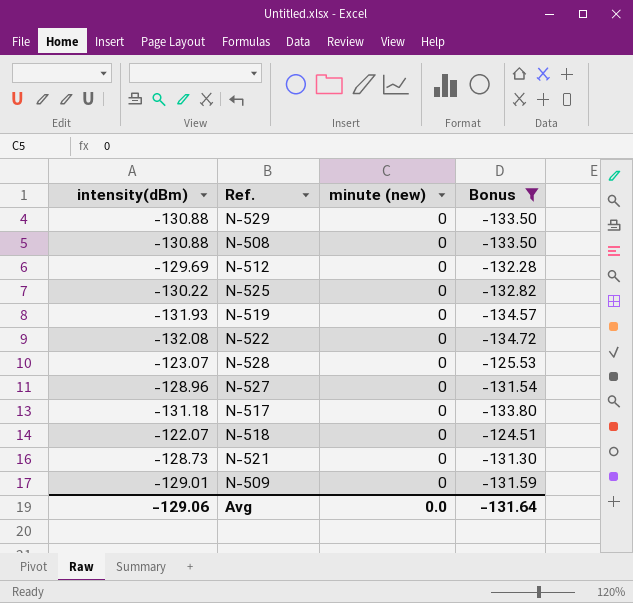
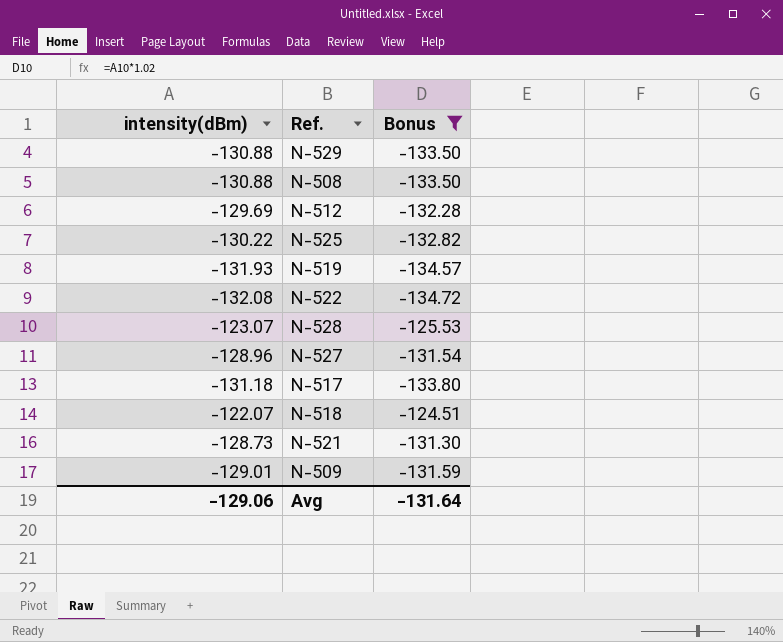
column minute (new) | position: 3 -> none

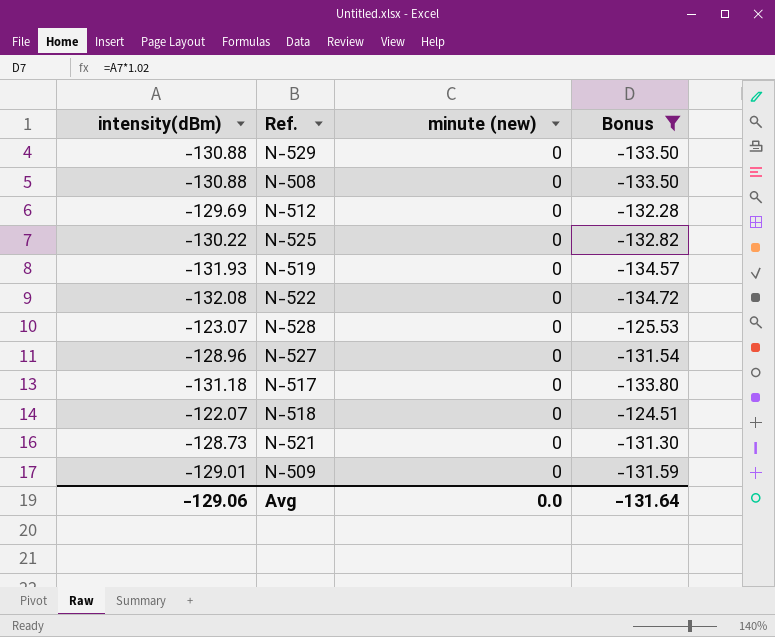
column minute (new) | position: none -> 3

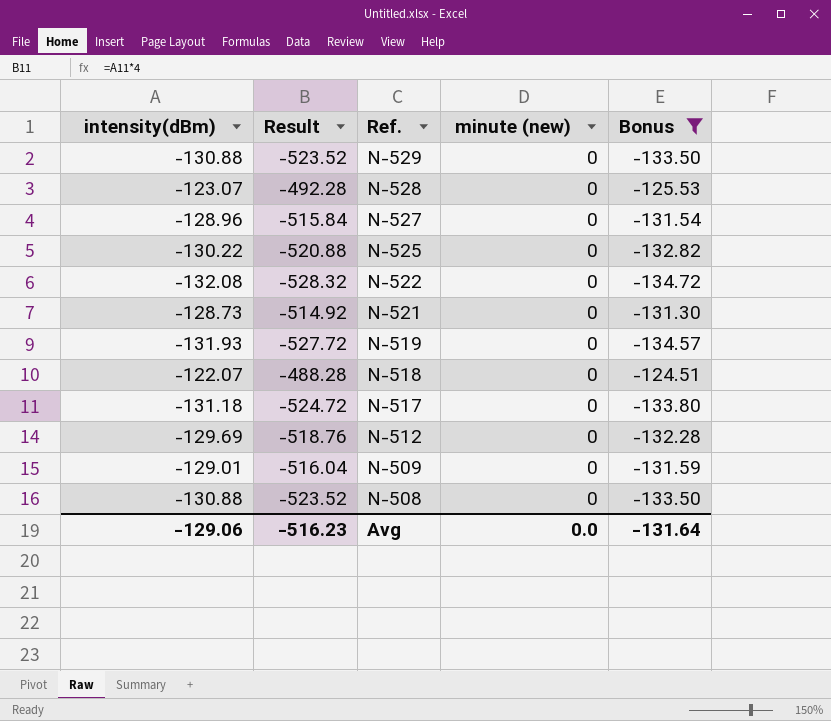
row order: none -> Ref. descending
column Result | formula: none -> [intensity(dBm)] * 4

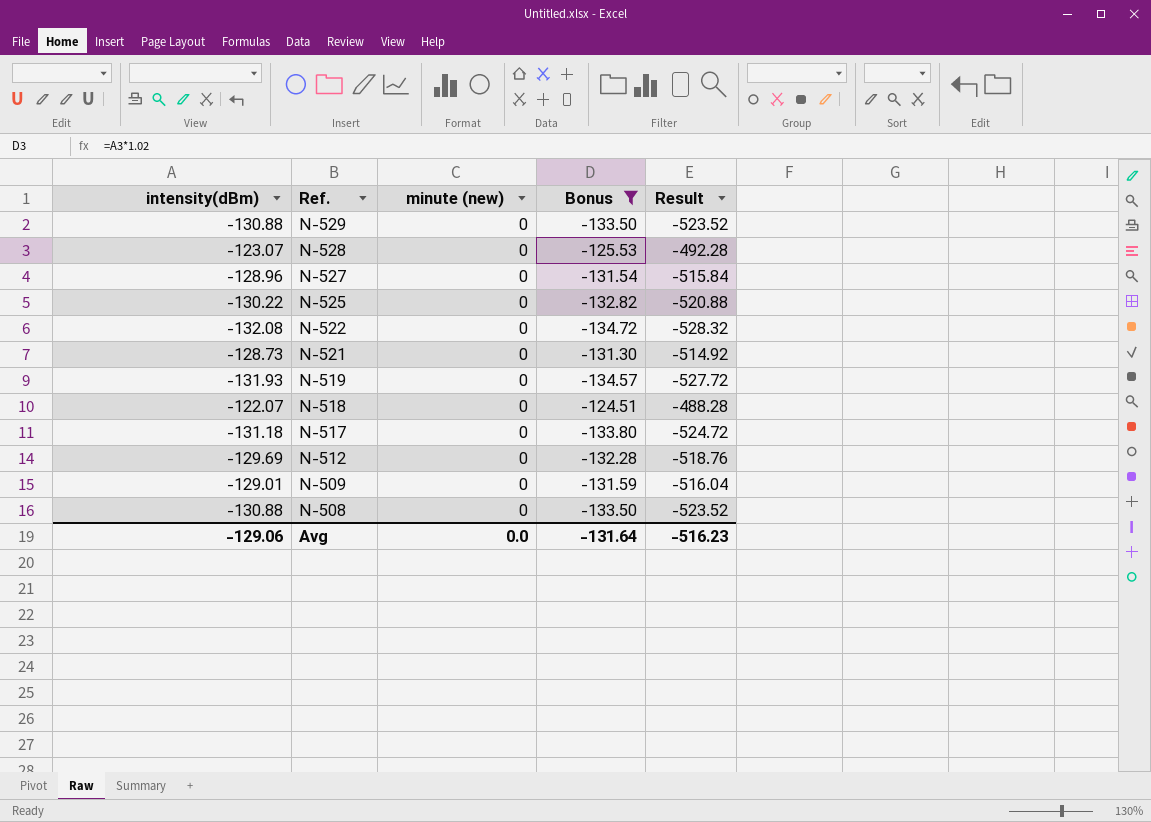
column Result | position: 2 -> 5

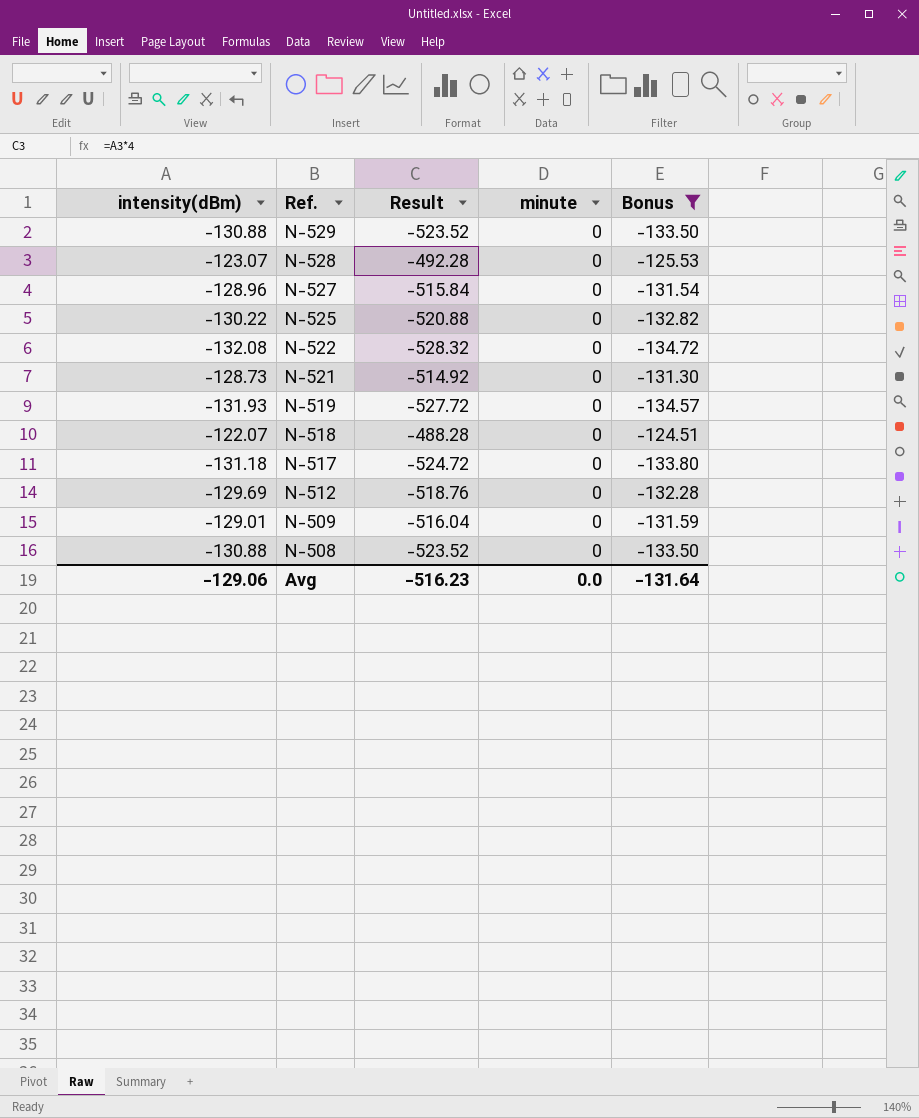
column Result | position: 5 -> 3
column name: minute (new) -> minute

